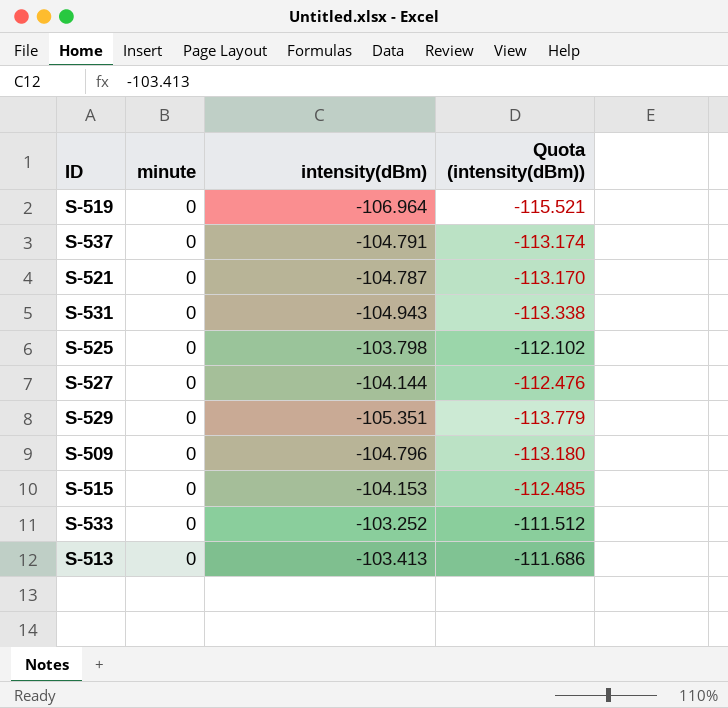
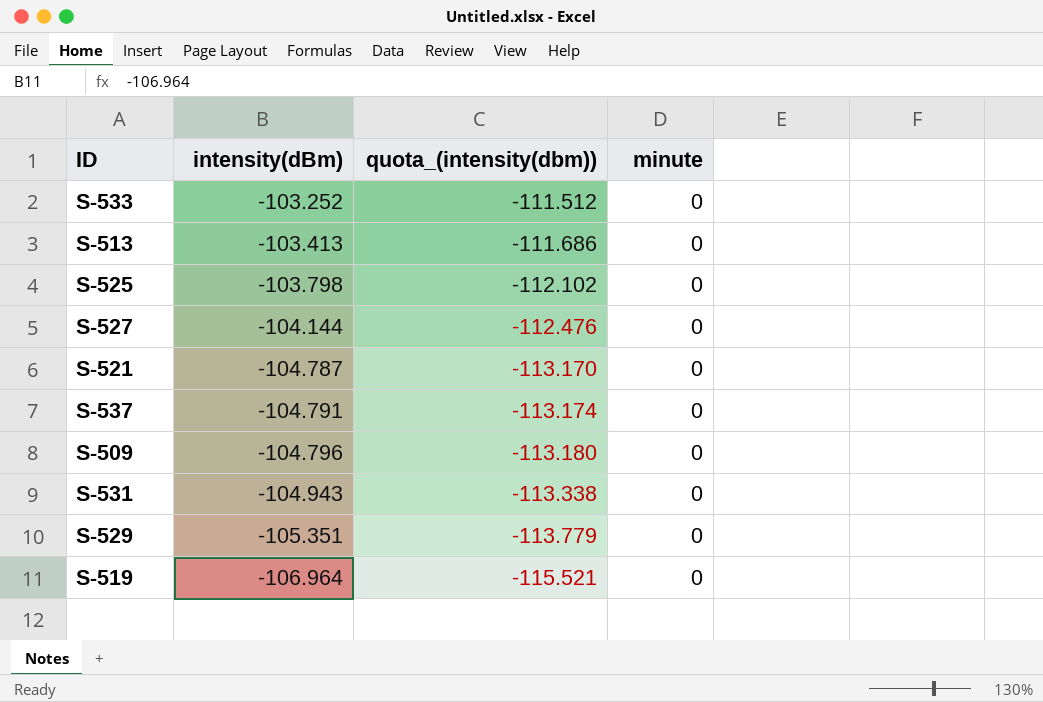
row order: none -> intensity(dBm) descending
column name: Quota (intensity(dBm)) -> quota_(intensity(dbm))
column minute | position: 2 -> 4
row S-515: 0 | -104.153 | -112.485 -> none

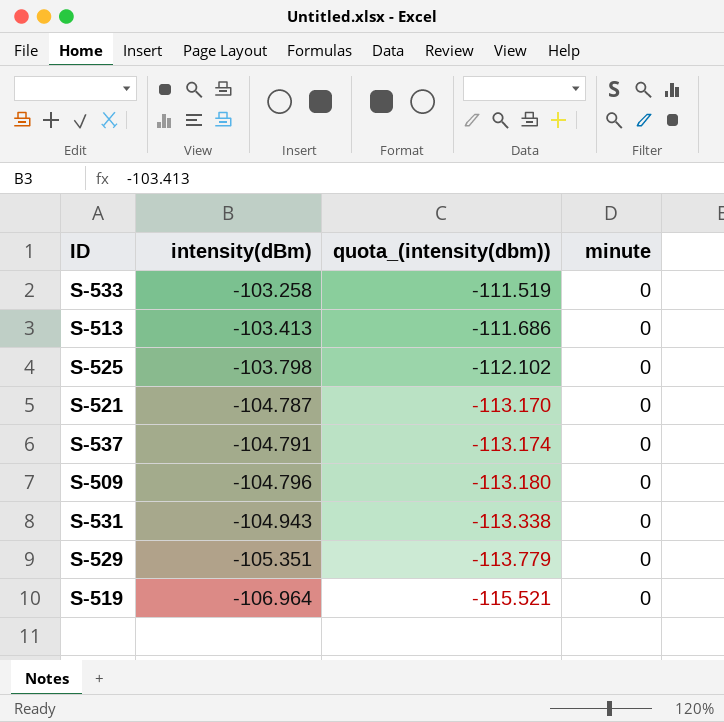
row S-527: -104.144 | -112.476 | 0 -> none
S-533 | intensity(dBm): -103.252 -> -103.258
S-533 | quota_(intensity(dbm)): -111.512 -> -111.519

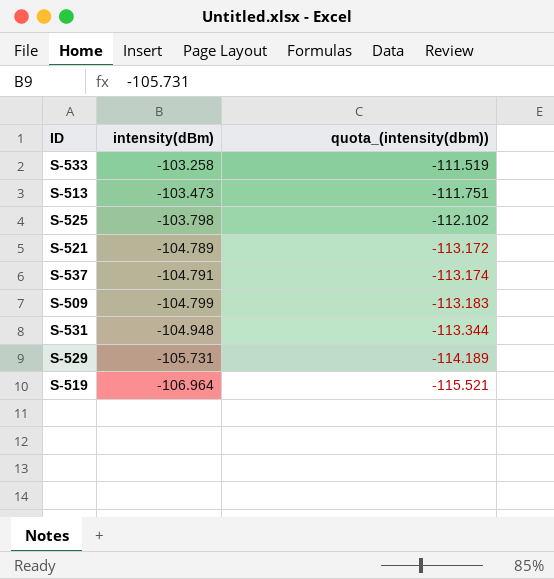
column minute | position: 4 -> none
S-513 | intensity(dBm): -103.413 -> -103.473
S-513 | quota_(intensity(dbm)): -111.686 -> -111.751
S-521 | intensity(dBm): -104.787 -> -104.789
S-521 | quota_(intensity(dbm)): -113.170 -> -113.172
S-509 | intensity(dBm): -104.796 -> -104.799
S-509 | quota_(intensity(dbm)): -113.180 -> -113.183
S-531 | intensity(dBm): -104.943 -> -104.948
S-531 | quota_(intensity(dbm)): -113.338 -> -113.344
S-529 | intensity(dBm): -105.351 -> -105.731
S-529 | quota_(intensity(dbm)): -113.779 -> -114.189

